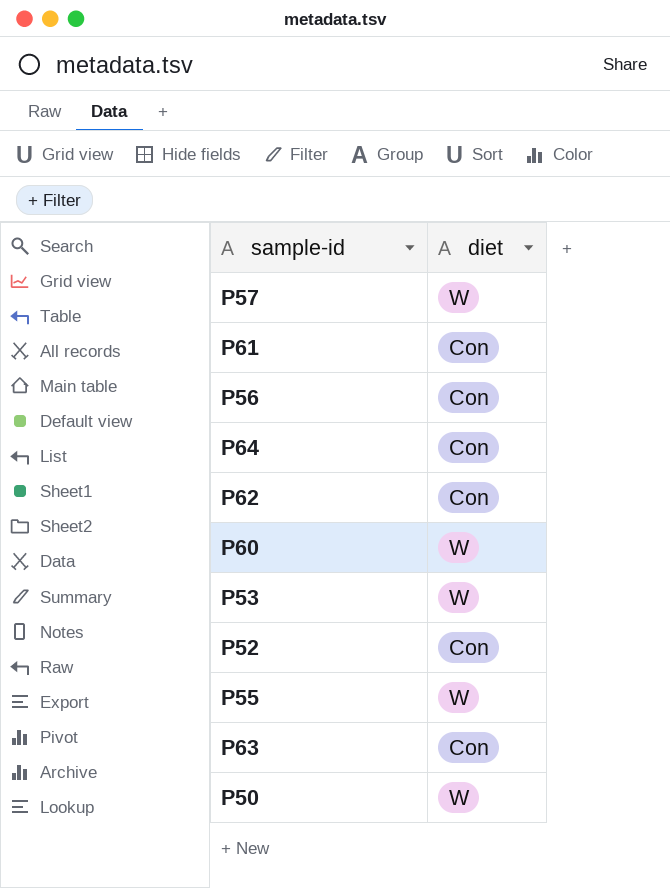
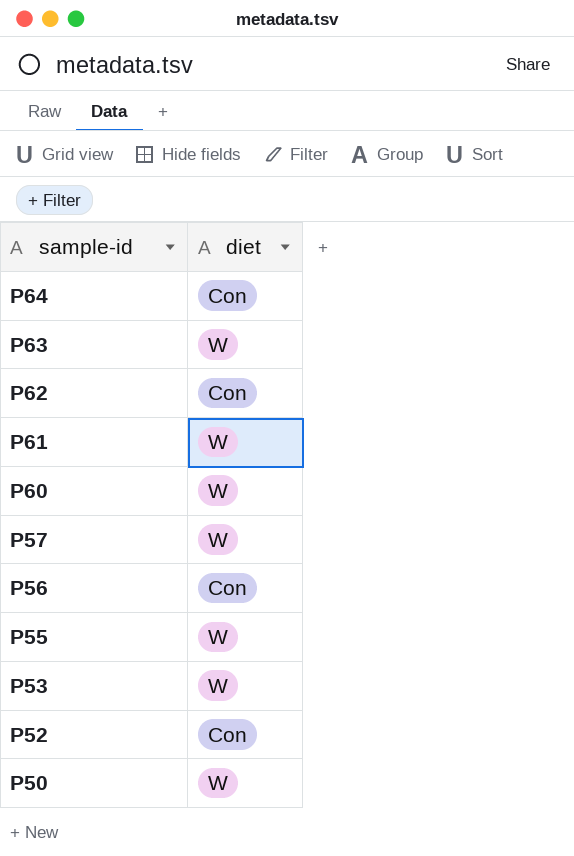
row order: none -> sample-id descending
P63 | diet: Con -> W
P61 | diet: Con -> W

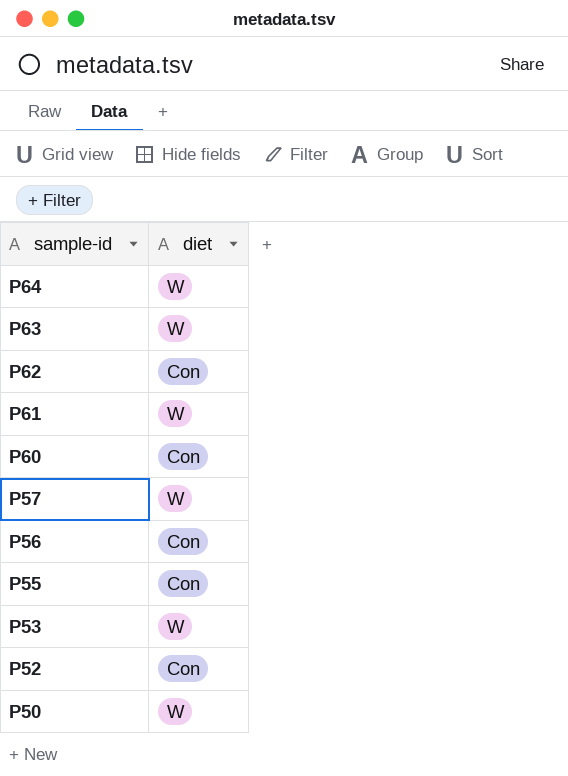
P64 | diet: Con -> W
P60 | diet: W -> Con
P55 | diet: W -> Con

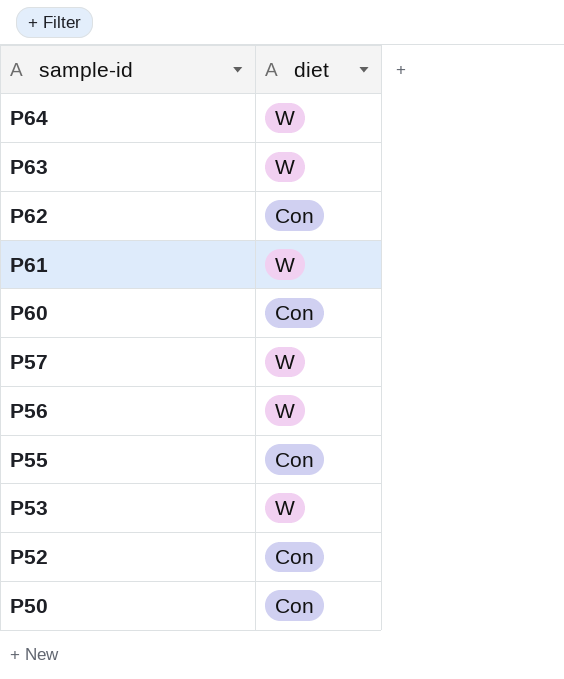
P56 | diet: Con -> W
P50 | diet: W -> Con

